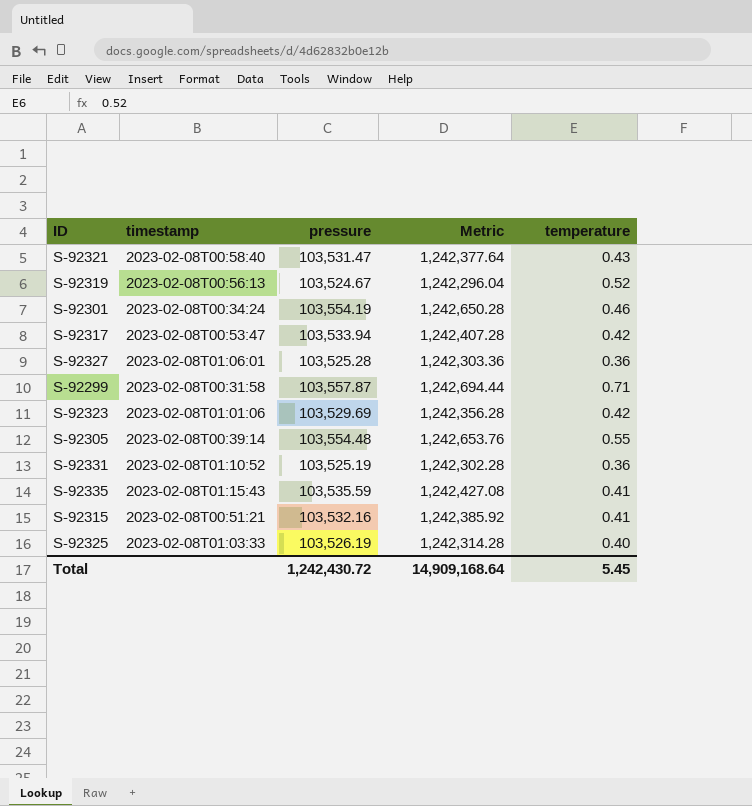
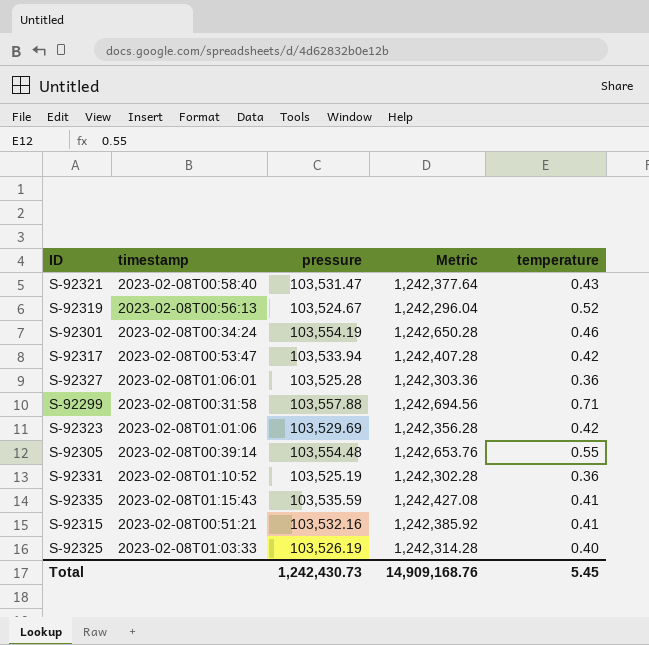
S-92299 | pressure: 103,557.87 -> 103,557.88
S-92299 | Metric: 1,242,694.44 -> 1,242,694.56
Total | pressure: 1,242,430.72 -> 1,242,430.73
Total | Metric: 14,909,168.64 -> 14,909,168.76

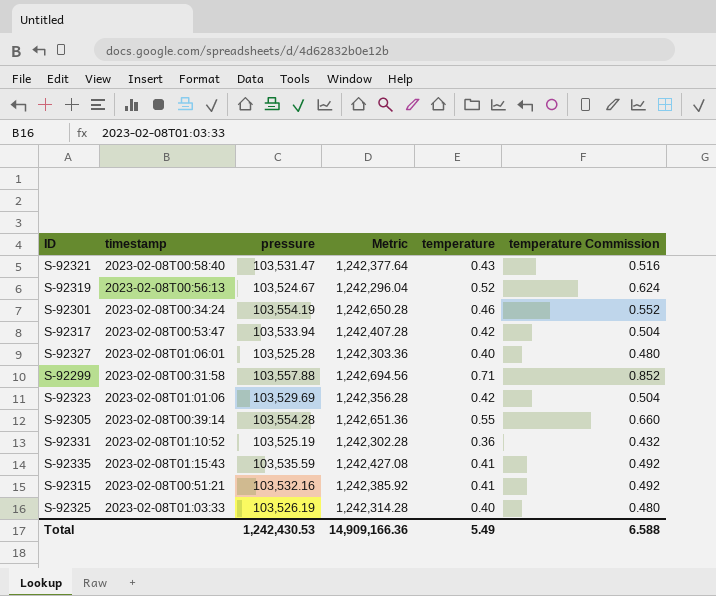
column temperature Commission | formula: none -> [temperature] * 1.2
S-92327 | temperature: 0.36 -> 0.40
S-92305 | pressure: 103,554.48 -> 103,554.28
S-92305 | Metric: 1,242,653.76 -> 1,242,651.36
Total | pressure: 1,242,430.73 -> 1,242,430.53
Total | Metric: 14,909,168.76 -> 14,909,166.36
Total | temperature: 5.45 -> 5.49

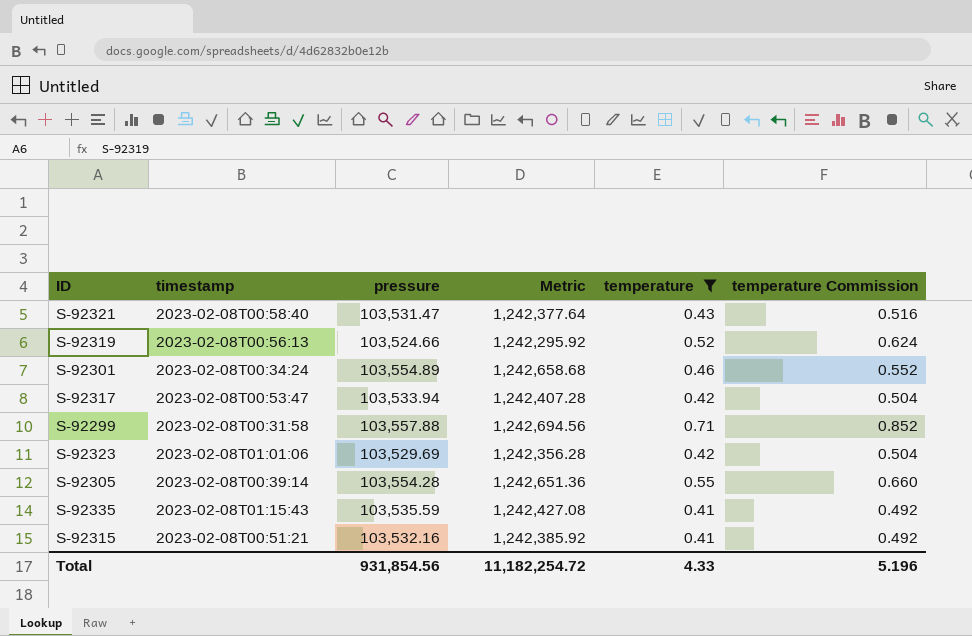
filter: none -> temperature >= 0.41
S-92319 | pressure: 103,524.67 -> 103,524.66
S-92319 | Metric: 1,242,296.04 -> 1,242,295.92
S-92301 | pressure: 103,554.19 -> 103,554.89
S-92301 | Metric: 1,242,650.28 -> 1,242,658.68
Total | pressure: 1,242,430.53 -> 931,854.56
Total | Metric: 14,909,166.36 -> 11,182,254.72
Total | temperature: 5.49 -> 4.33
Total | temperature Commission: 6.588 -> 5.196

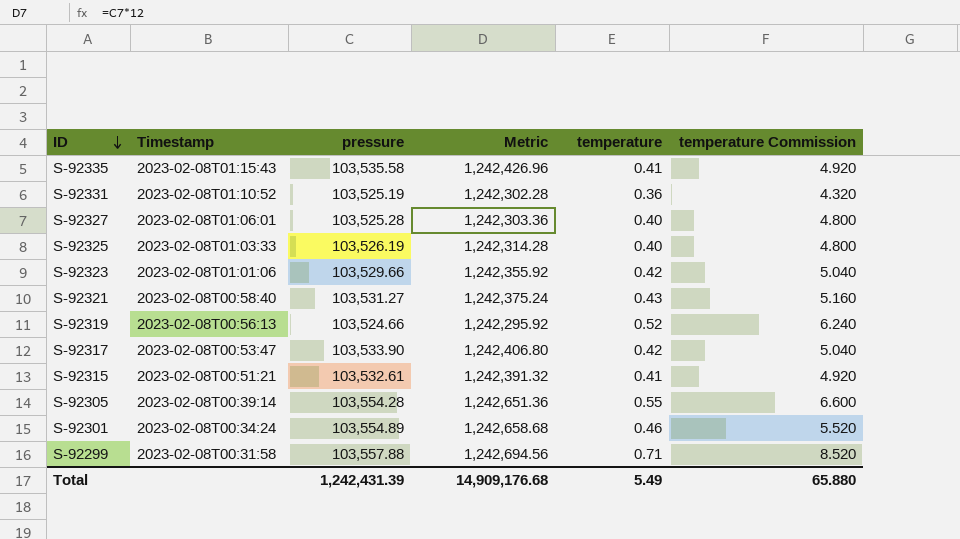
filter: temperature >= 0.41 -> none
row order: none -> ID descending
column name: timestamp -> Timestamp
column temperature Commission | formula: [temperature] * 1.2 -> [temperature] * 12
S-92335 | pressure: 103,535.59 -> 103,535.58
S-92335 | Metric: 1,242,427.08 -> 1,242,426.96
S-92323 | pressure: 103,529.69 -> 103,529.66
S-92323 | Metric: 1,242,356.28 -> 1,242,355.92
S-92321 | pressure: 103,531.47 -> 103,531.27
S-92321 | Metric: 1,242,377.64 -> 1,242,375.24
S-92317 | pressure: 103,533.94 -> 103,533.90
S-92317 | Metric: 1,242,407.28 -> 1,242,406.80
S-92315 | pressure: 103,532.16 -> 103,532.61
S-92315 | Metric: 1,242,385.92 -> 1,242,391.32
Total | pressure: 931,854.56 -> 1,242,431.39
Total | Metric: 11,182,254.72 -> 14,909,176.68
Total | temperature: 4.33 -> 5.49
Total | temperature Commission: 5.196 -> 65.880

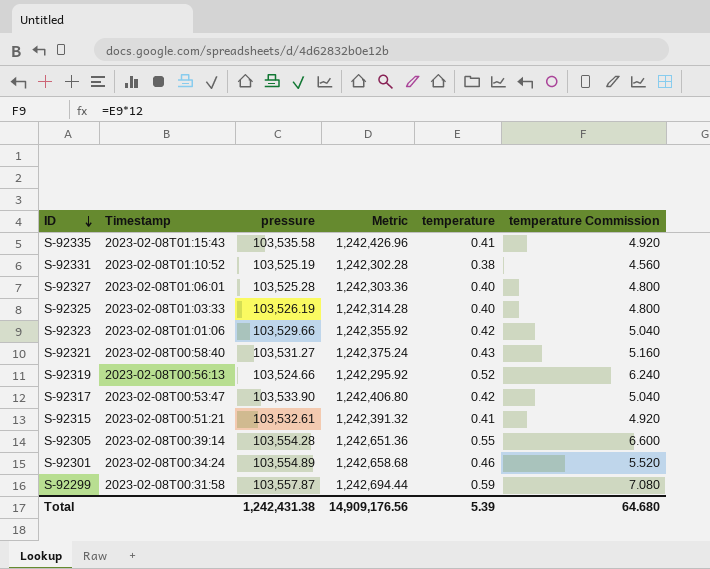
S-92331 | temperature: 0.36 -> 0.38
S-92331 | temperature Commission: 4.320 -> 4.560
S-92299 | pressure: 103,557.88 -> 103,557.87
S-92299 | Metric: 1,242,694.56 -> 1,242,694.44
S-92299 | temperature: 0.71 -> 0.59
S-92299 | temperature Commission: 8.520 -> 7.080
Total | pressure: 1,242,431.39 -> 1,242,431.38
Total | Metric: 14,909,176.68 -> 14,909,176.56
Total | temperature: 5.49 -> 5.39
Total | temperature Commission: 65.880 -> 64.680

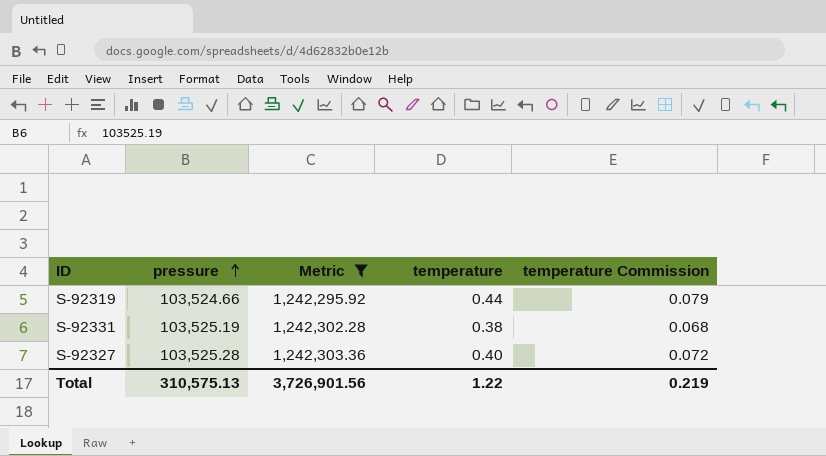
filter: none -> Metric <= 1,242,303.36
row order: ID descending -> pressure ascending
column Timestamp | position: 2 -> none
column temperature Commission | formula: [temperature] * 12 -> [temperature] * 0.18
S-92319 | temperature: 0.52 -> 0.44
Total | pressure: 1,242,431.38 -> 310,575.13
Total | Metric: 14,909,176.56 -> 3,726,901.56
Total | temperature: 5.39 -> 1.22
Total | temperature Commission: 64.680 -> 0.219

